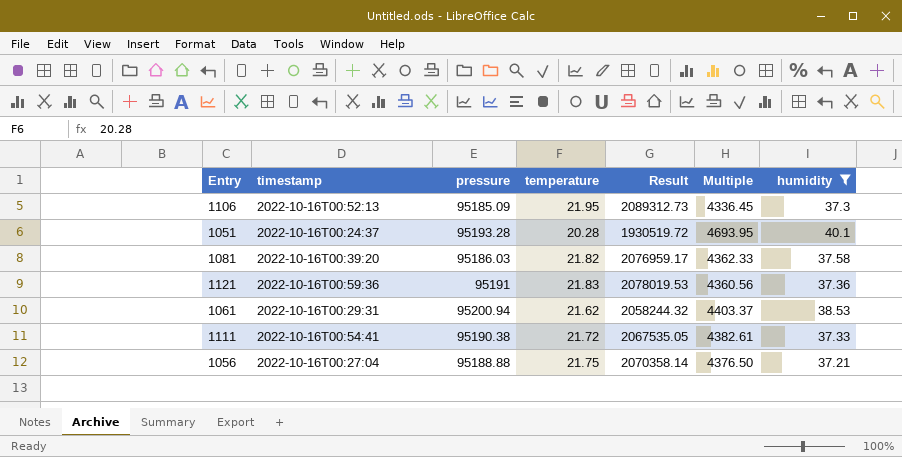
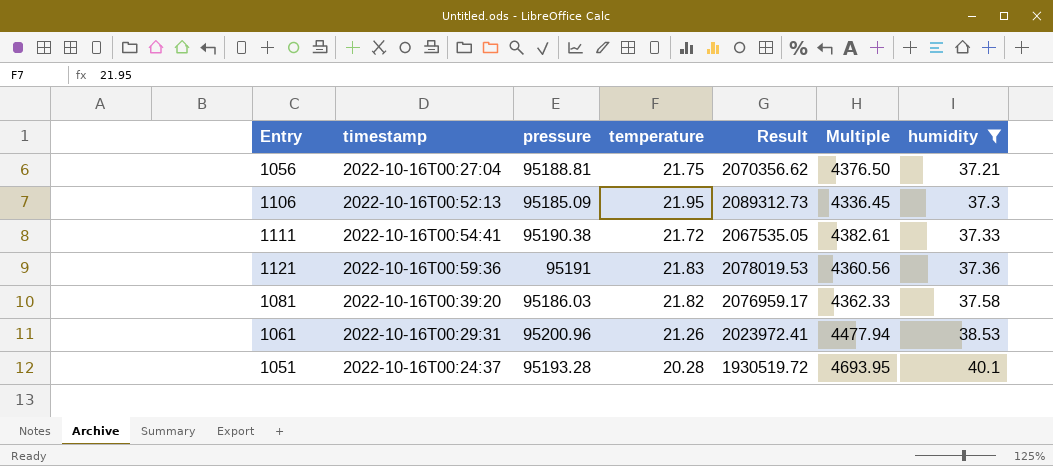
row order: none -> humidity ascending
1056 | pressure: 95188.88 -> 95188.81
1056 | Result: 2070358.14 -> 2070356.62
1061 | pressure: 95200.94 -> 95200.96
1061 | temperature: 21.62 -> 21.26
1061 | Result: 2058244.32 -> 2023972.41
1061 | Multiple: 4403.37 -> 4477.94

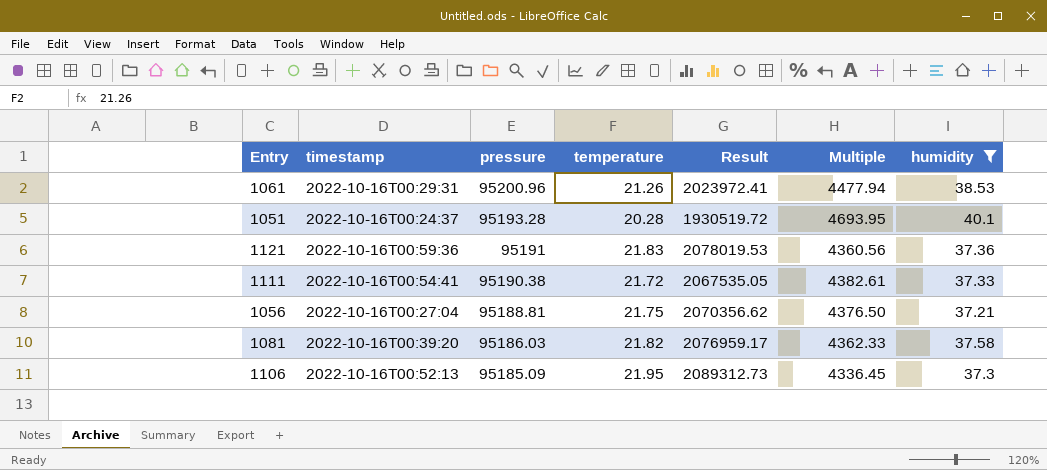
row order: humidity ascending -> pressure descending

